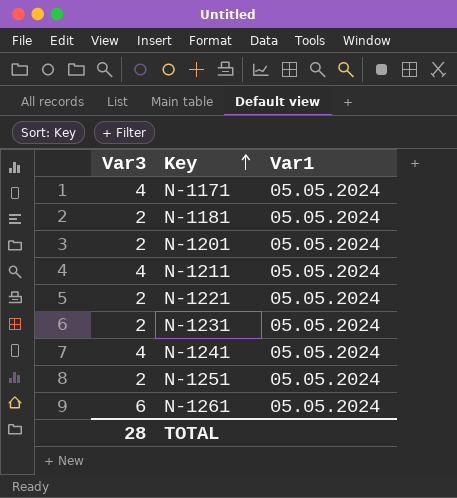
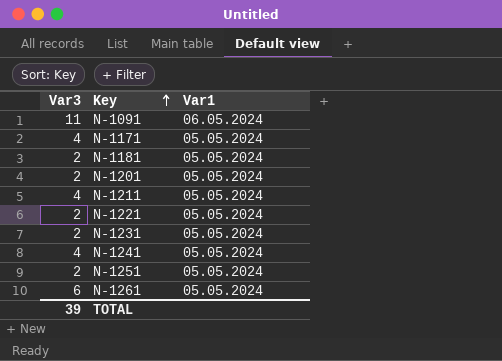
row N-1091: none -> 11 | 06.05.2024
TOTAL | Var3: 28 -> 39

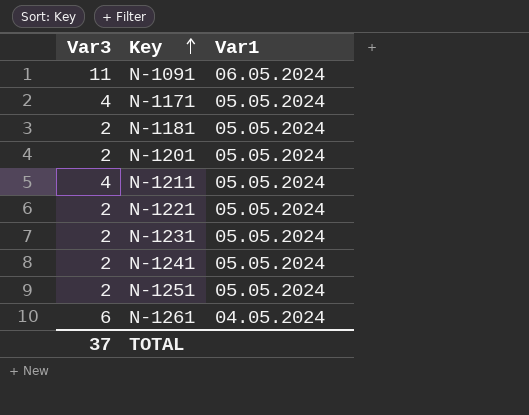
N-1241 | Var3: 4 -> 2
N-1261 | Var1: 05.05.2024 -> 04.05.2024
TOTAL | Var3: 39 -> 37

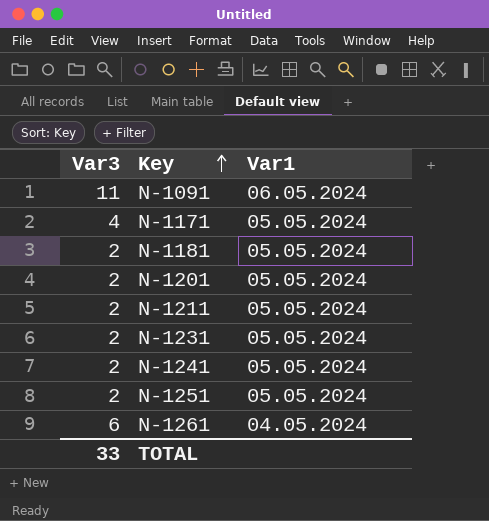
row N-1221: 2 | 05.05.2024 -> none
N-1211 | Var3: 4 -> 2
TOTAL | Var3: 37 -> 33

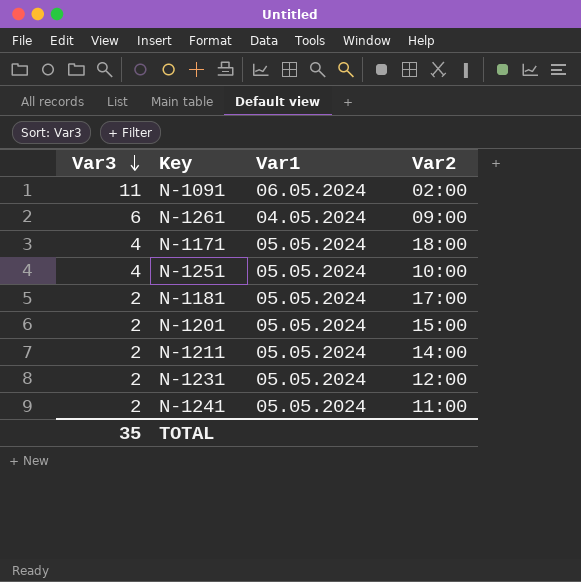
row order: Key ascending -> Var3 descending
column Var2 | position: none -> 4
N-1251 | Var3: 2 -> 4
TOTAL | Var3: 33 -> 35

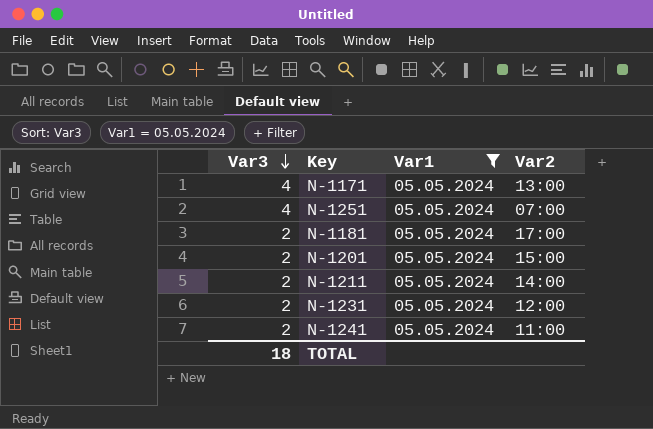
filter: none -> Var1 = 05.05.2024
N-1171 | Var2: 18:00 -> 13:00
N-1251 | Var2: 10:00 -> 07:00
TOTAL | Var3: 35 -> 18

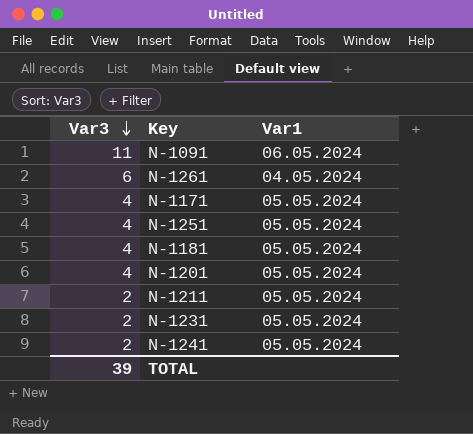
filter: Var1 = 05.05.2024 -> none
column Var2 | position: 4 -> none
N-1181 | Var3: 2 -> 4
N-1201 | Var3: 2 -> 4
TOTAL | Var3: 18 -> 39

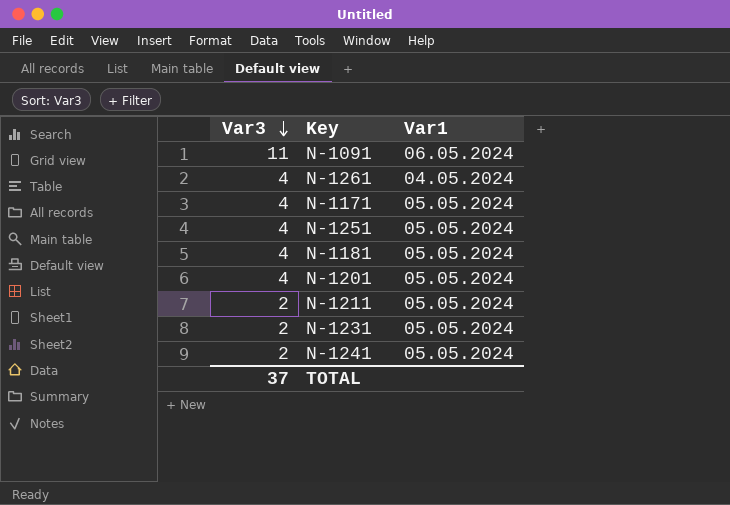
N-1261 | Var3: 6 -> 4
TOTAL | Var3: 39 -> 37

